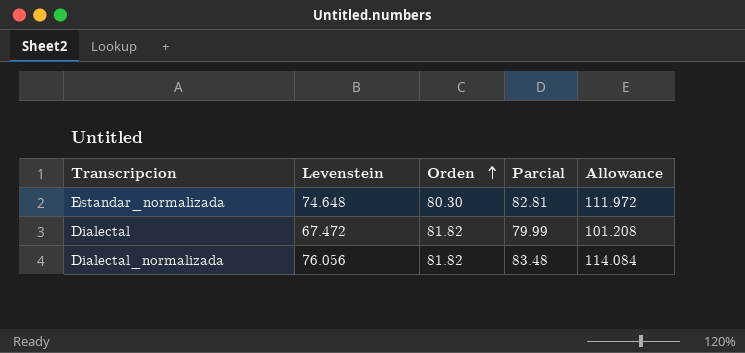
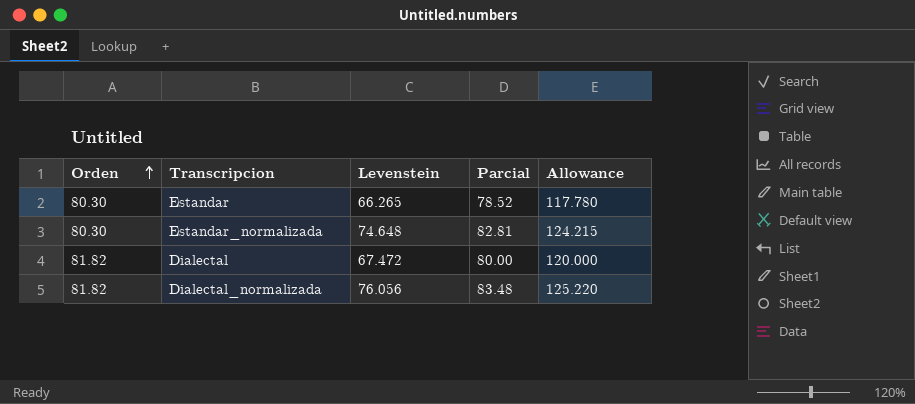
column Orden | position: 3 -> 1
column Allowance | formula: [Levenstein] * 1.5 -> [Parcial] * 1.5
row Estandar: none -> 80.30 | 66.265 | 78.52 | 117.780
Dialectal | Parcial: 79.99 -> 80.00

